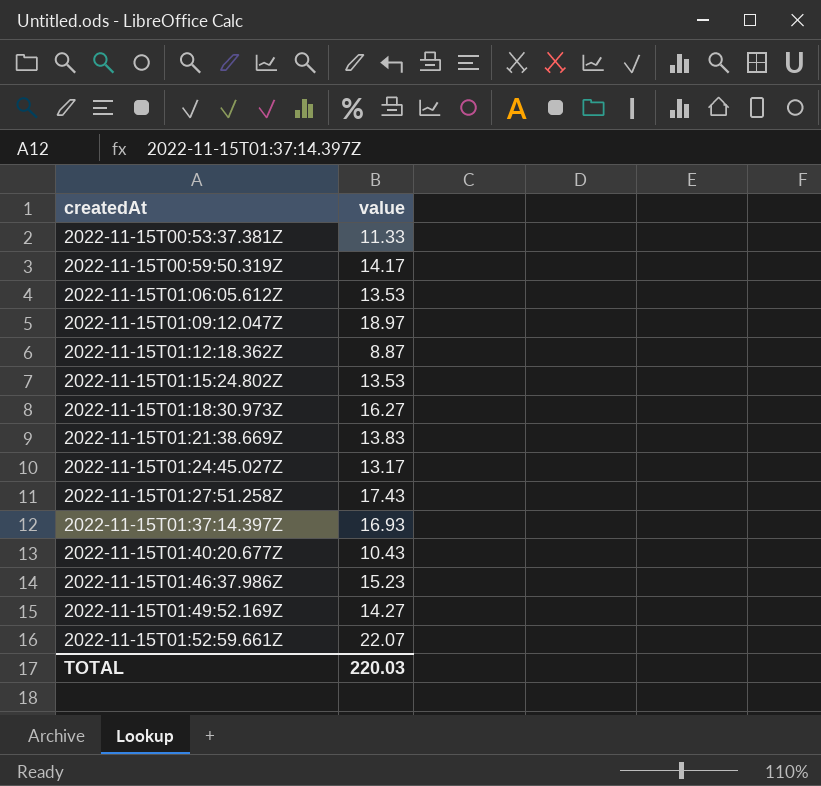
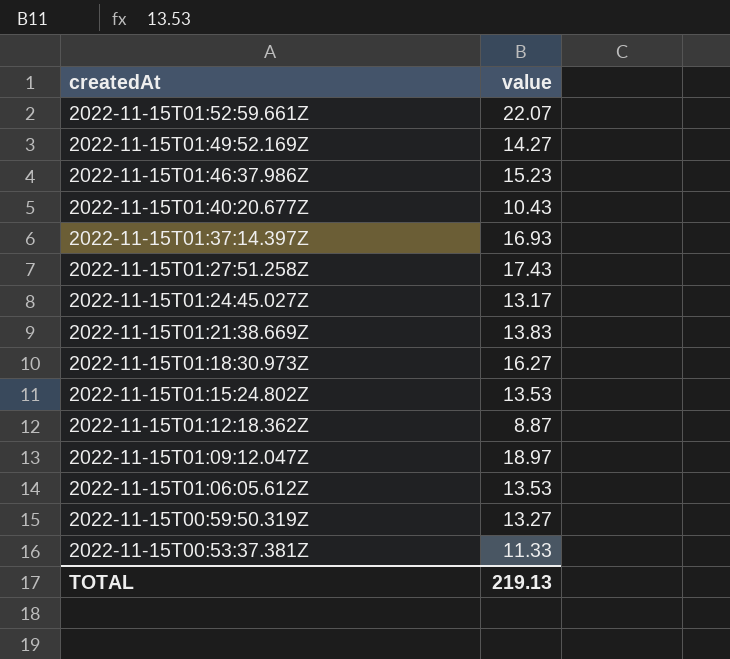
row order: createdAt ascending -> createdAt descending
2022-11-15T00:59:50.319Z | value: 14.17 -> 13.27
TOTAL | value: 220.03 -> 219.13

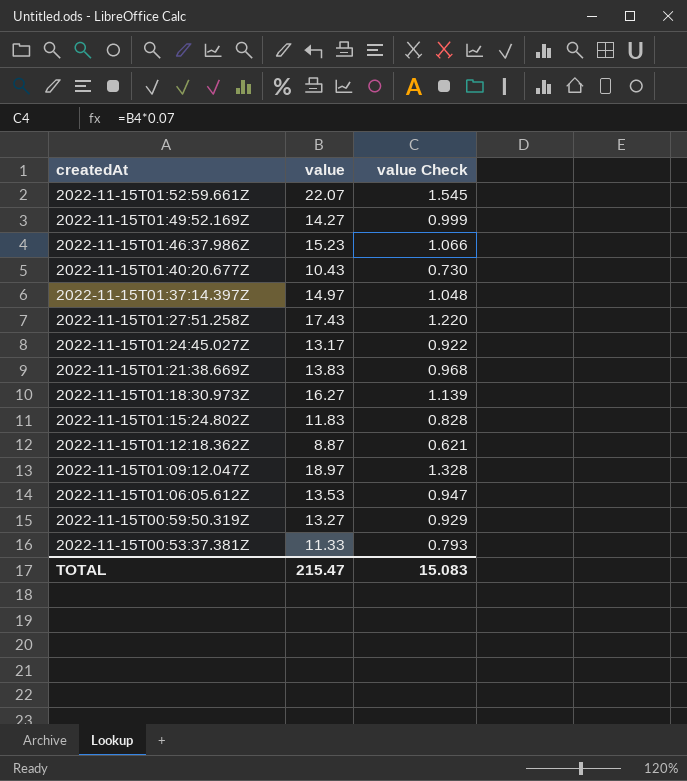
column value Check | formula: none -> [value] * 0.07
2022-11-15T01:37:14.397Z | value: 16.93 -> 14.97
2022-11-15T01:15:24.802Z | value: 13.53 -> 11.83
TOTAL | value: 219.13 -> 215.47

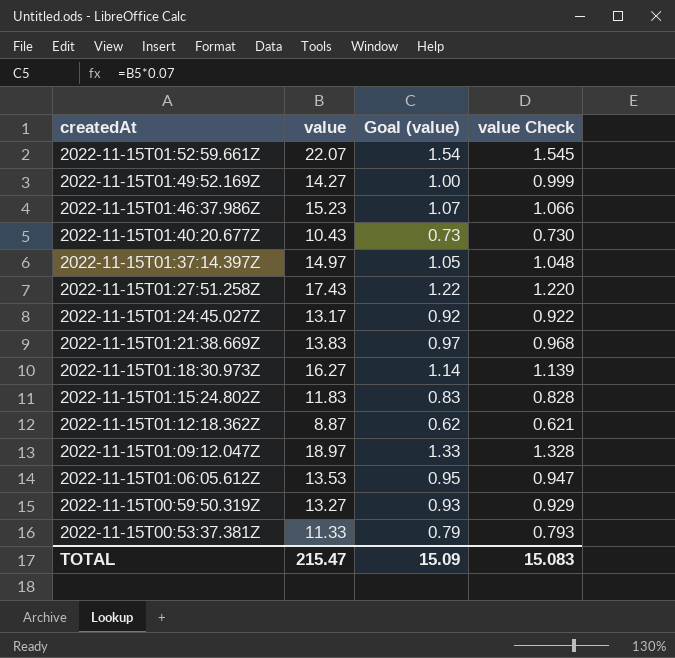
column Goal (value) | formula: none -> [value] * 0.07

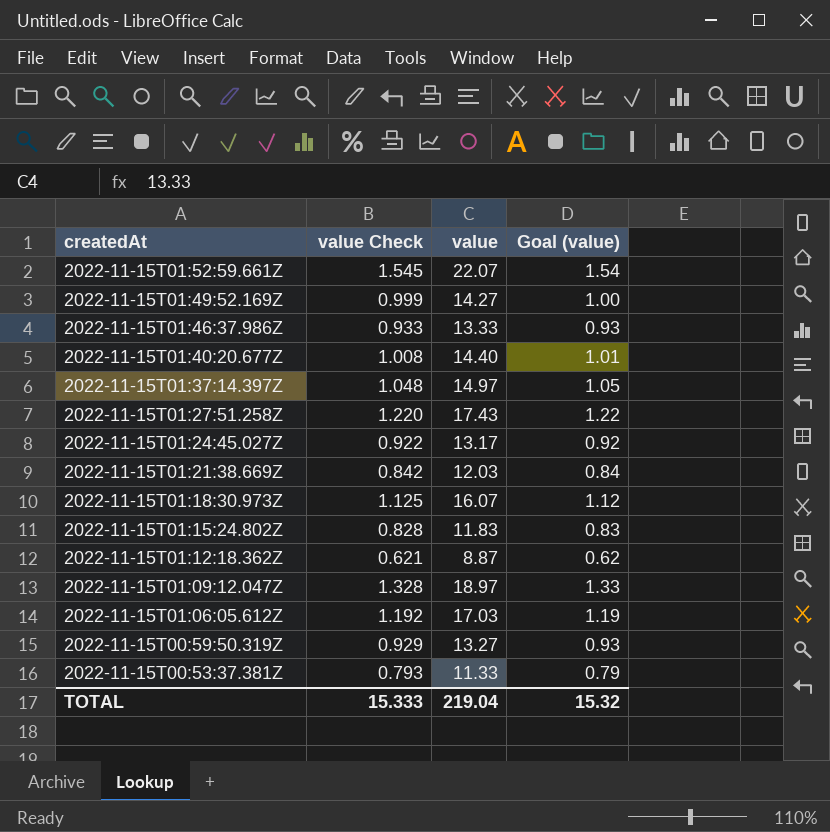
column value Check | position: 4 -> 2
2022-11-15T01:46:37.986Z | value Check: 1.066 -> 0.933
2022-11-15T01:46:37.986Z | value: 15.23 -> 13.33
2022-11-15T01:46:37.986Z | Goal (value): 1.07 -> 0.93
2022-11-15T01:40:20.677Z | value Check: 0.730 -> 1.008
2022-11-15T01:40:20.677Z | value: 10.43 -> 14.40
2022-11-15T01:40:20.677Z | Goal (value): 0.73 -> 1.01
2022-11-15T01:21:38.669Z | value Check: 0.968 -> 0.842
2022-11-15T01:21:38.669Z | value: 13.83 -> 12.03
2022-11-15T01:21:38.669Z | Goal (value): 0.97 -> 0.84
2022-11-15T01:18:30.973Z | value Check: 1.139 -> 1.125
2022-11-15T01:18:30.973Z | value: 16.27 -> 16.07
2022-11-15T01:18:30.973Z | Goal (value): 1.14 -> 1.12
2022-11-15T01:06:05.612Z | value Check: 0.947 -> 1.192
2022-11-15T01:06:05.612Z | value: 13.53 -> 17.03
2022-11-15T01:06:05.612Z | Goal (value): 0.95 -> 1.19
TOTAL | value Check: 15.083 -> 15.333
TOTAL | value: 215.47 -> 219.04
TOTAL | Goal (value): 15.09 -> 15.32

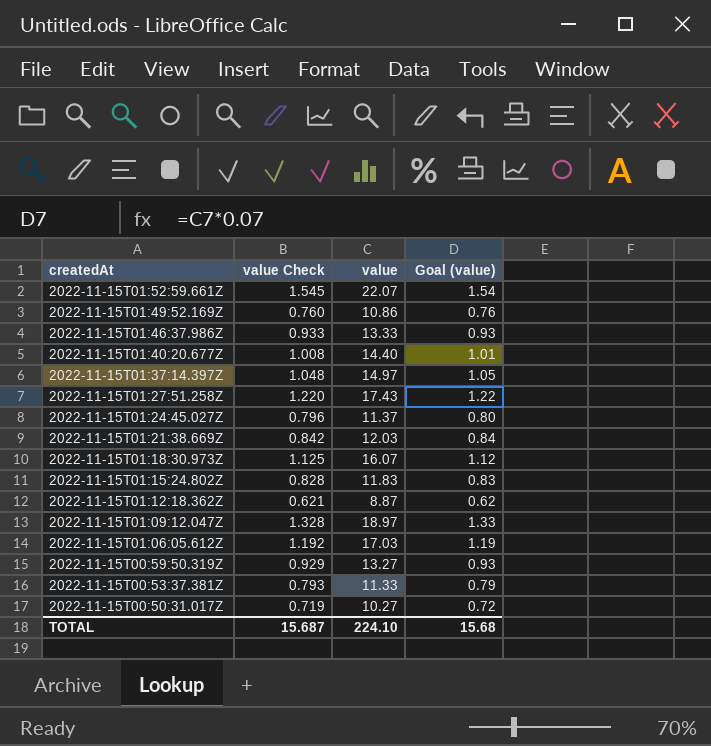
2022-11-15T01:49:52.169Z | value Check: 0.999 -> 0.760
2022-11-15T01:49:52.169Z | value: 14.27 -> 10.86
2022-11-15T01:49:52.169Z | Goal (value): 1.00 -> 0.76
2022-11-15T01:24:45.027Z | value Check: 0.922 -> 0.796
2022-11-15T01:24:45.027Z | value: 13.17 -> 11.37
2022-11-15T01:24:45.027Z | Goal (value): 0.92 -> 0.80
row 2022-11-15T00:50:31.017Z: none -> 0.719 | 10.27 | 0.72
TOTAL | value Check: 15.333 -> 15.687
TOTAL | value: 219.04 -> 224.10
TOTAL | Goal (value): 15.32 -> 15.68

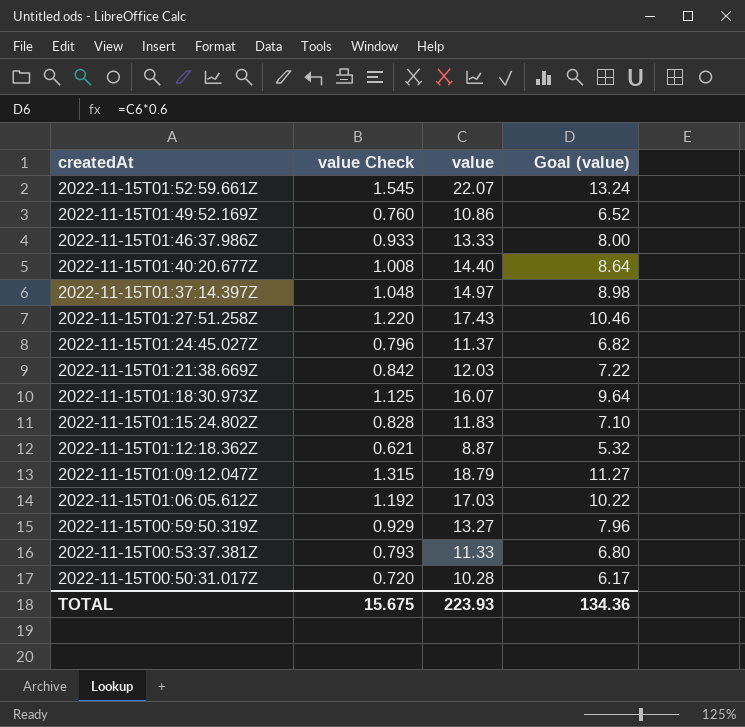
column Goal (value) | formula: [value] * 0.07 -> [value] * 0.6
2022-11-15T01:09:12.047Z | value Check: 1.328 -> 1.315
2022-11-15T01:09:12.047Z | value: 18.97 -> 18.79
2022-11-15T00:50:31.017Z | value Check: 0.719 -> 0.720
2022-11-15T00:50:31.017Z | value: 10.27 -> 10.28
TOTAL | value Check: 15.687 -> 15.675
TOTAL | value: 224.10 -> 223.93
TOTAL | Goal (value): 15.68 -> 134.36

